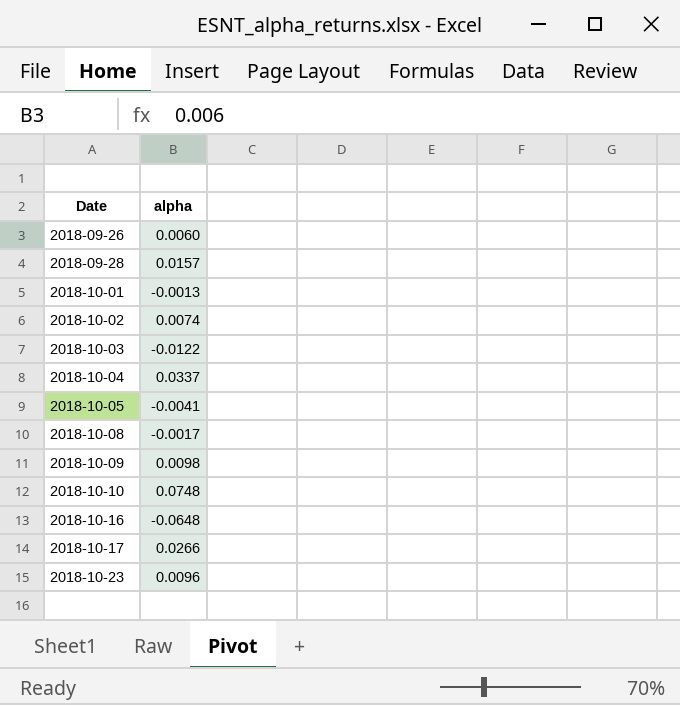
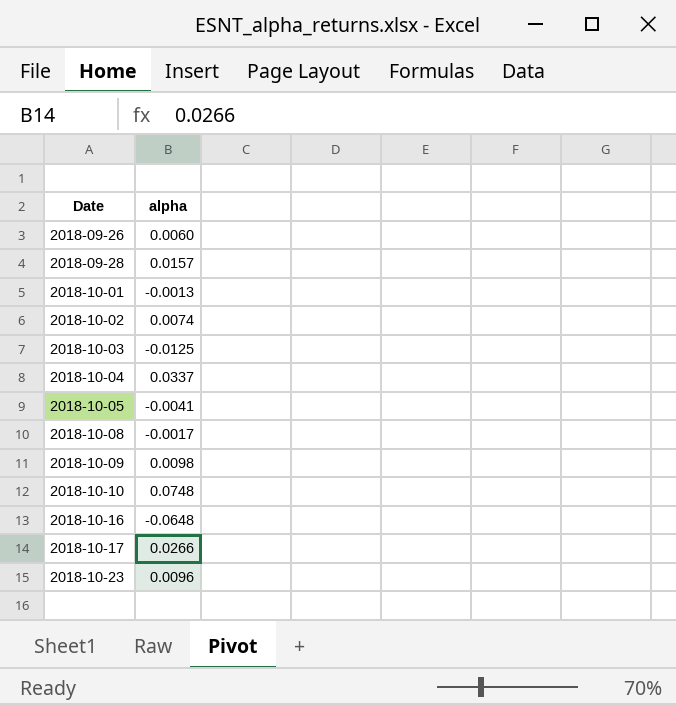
2018-10-03 | alpha: -0.0122 -> -0.0125

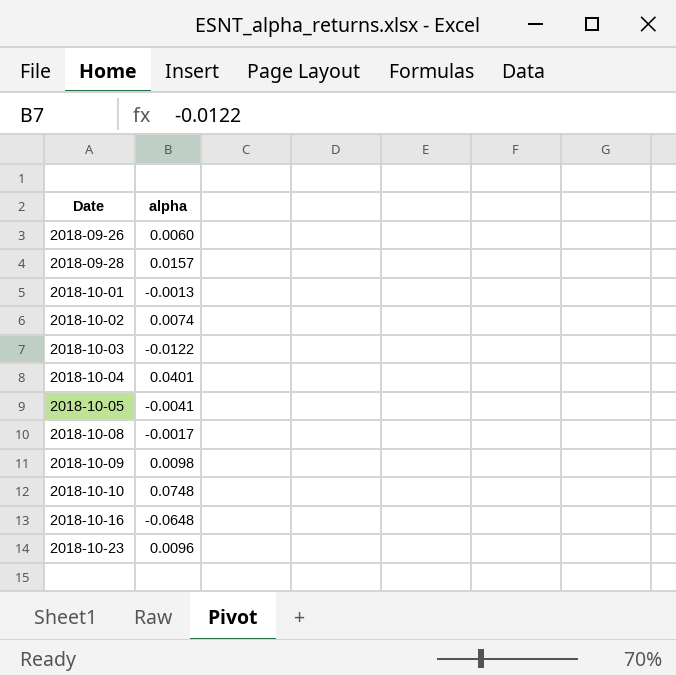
row 2018-10-17: 0.0266 -> none
2018-10-03 | alpha: -0.0125 -> -0.0122
2018-10-04 | alpha: 0.0337 -> 0.0401

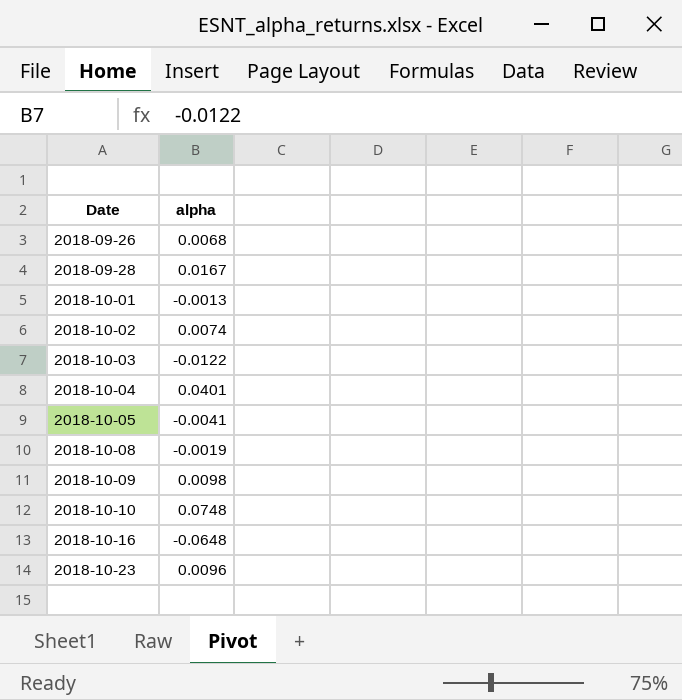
2018-09-26 | alpha: 0.0060 -> 0.0068
2018-09-28 | alpha: 0.0157 -> 0.0167
2018-10-08 | alpha: -0.0017 -> -0.0019

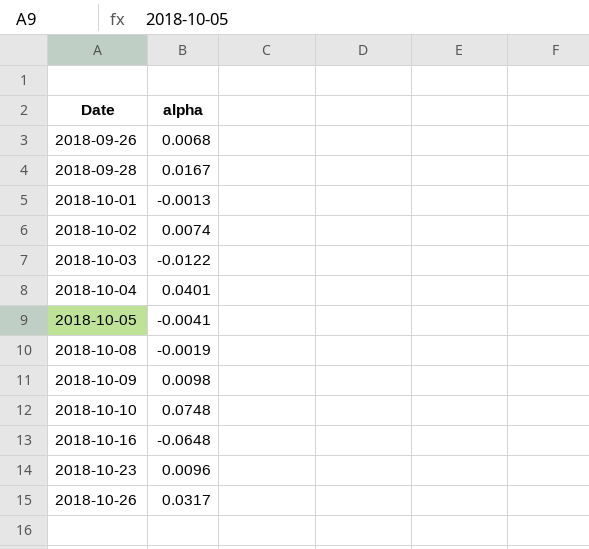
row 2018-10-26: none -> 0.0317

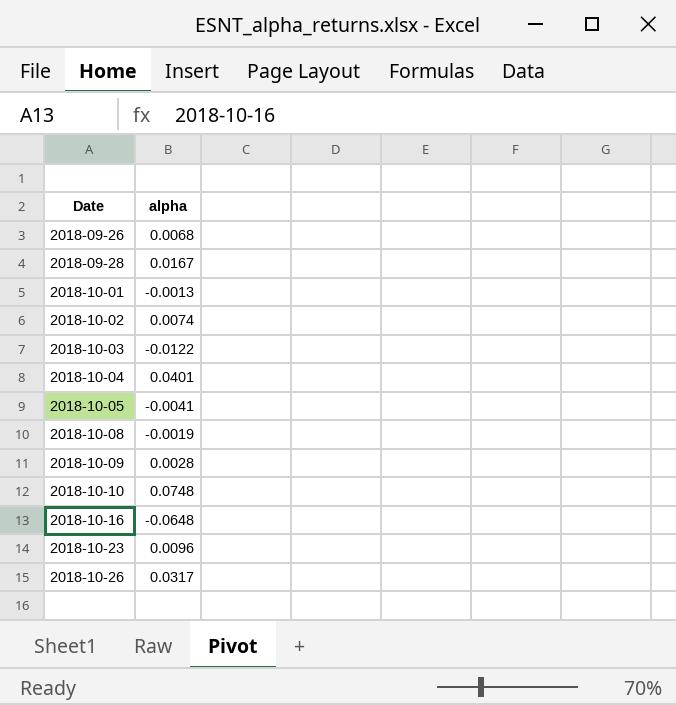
2018-10-09 | alpha: 0.0098 -> 0.0028

